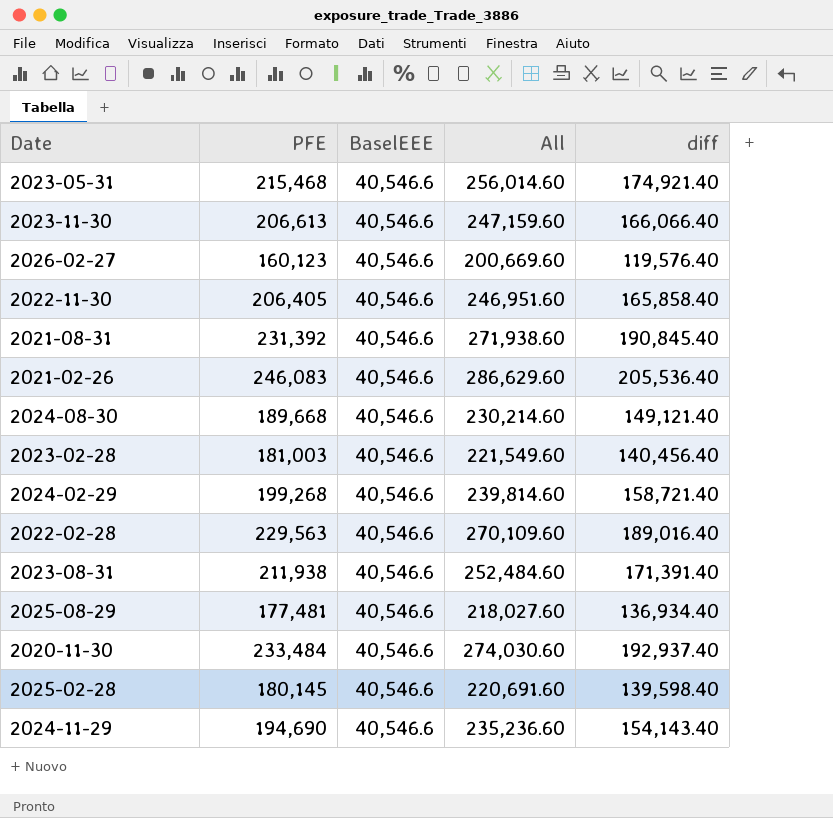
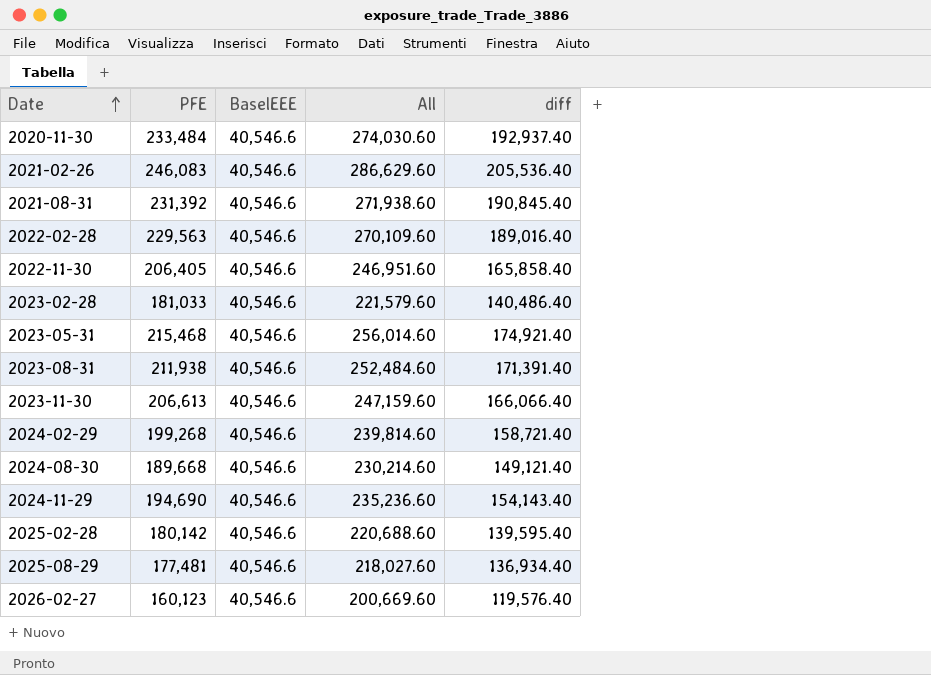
row order: none -> Date ascending
2023-02-28 | PFE: 181,003 -> 181,033
2023-02-28 | All: 221,549.60 -> 221,579.60
2023-02-28 | diff: 140,456.40 -> 140,486.40
2025-02-28 | PFE: 180,145 -> 180,142
2025-02-28 | All: 220,691.60 -> 220,688.60
2025-02-28 | diff: 139,598.40 -> 139,595.40

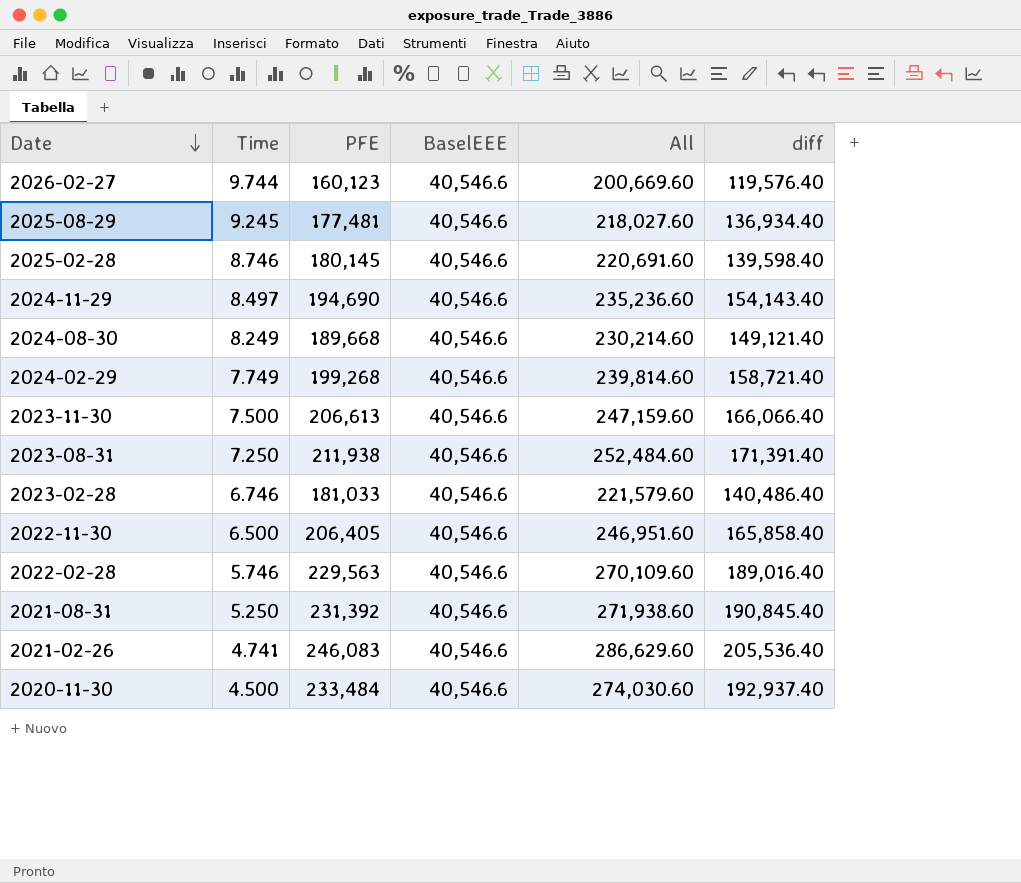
row order: Date ascending -> Date descending
column Time | position: none -> 2
row 2023-05-31: 215,468 | 40,546.6 | 256,014.60 | 174,921.40 -> none
2025-02-28 | PFE: 180,142 -> 180,145
2025-02-28 | All: 220,688.60 -> 220,691.60
2025-02-28 | diff: 139,595.40 -> 139,598.40

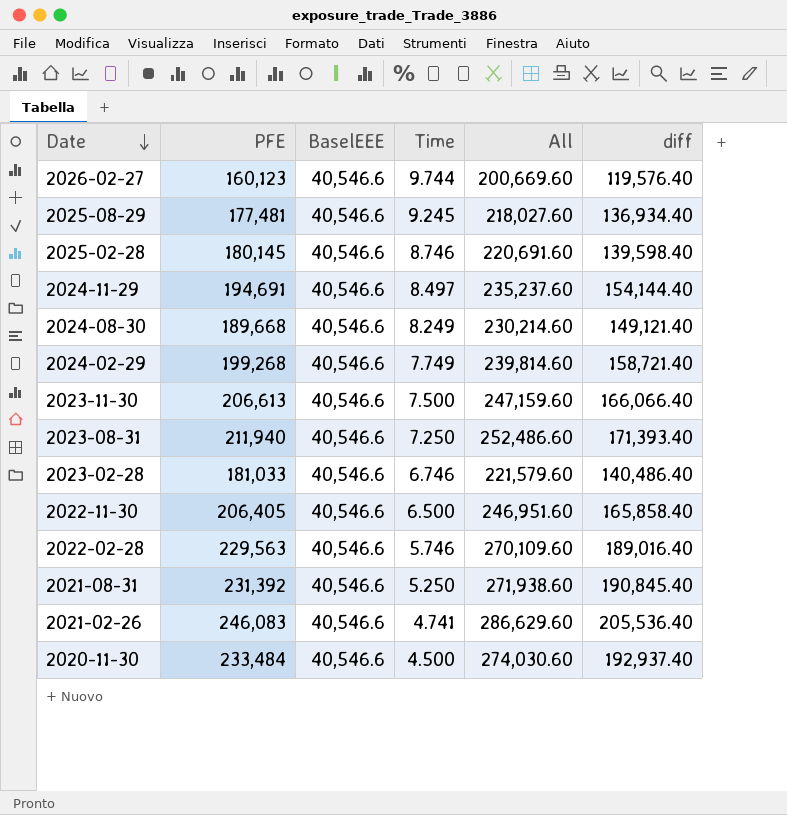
column Time | position: 2 -> 4
2024-11-29 | PFE: 194,690 -> 194,691
2024-11-29 | All: 235,236.60 -> 235,237.60
2024-11-29 | diff: 154,143.40 -> 154,144.40
2023-08-31 | PFE: 211,938 -> 211,940
2023-08-31 | All: 252,484.60 -> 252,486.60
2023-08-31 | diff: 171,391.40 -> 171,393.40

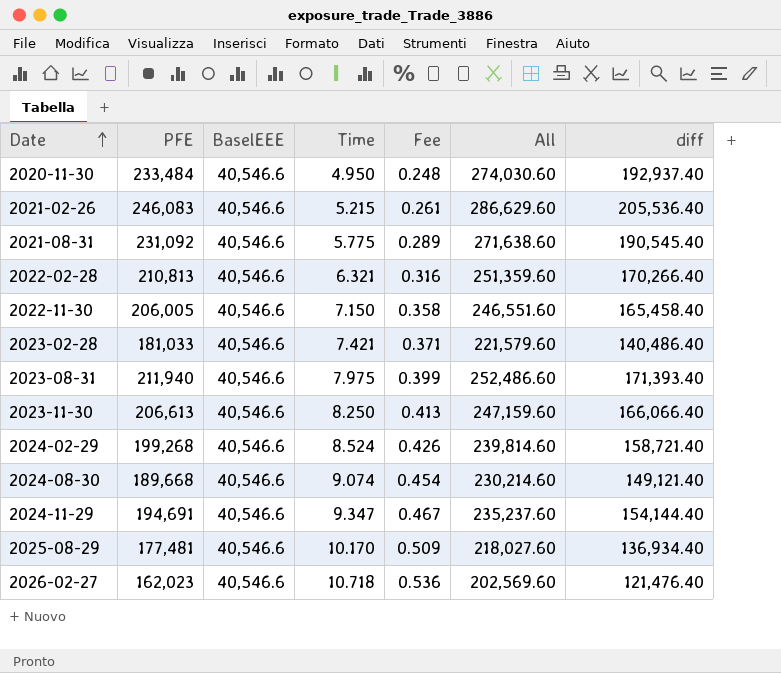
row order: Date descending -> Date ascending
column Fee | formula: none -> [Time] * 0.05
row 2025-02-28: 180,145 | 40,546.6 | 8.746 | 220,691.60 | 139,598.40 -> none
2020-11-30 | Time: 4.500 -> 4.950
2021-02-26 | Time: 4.741 -> 5.215
2021-08-31 | PFE: 231,392 -> 231,092
2021-08-31 | Time: 5.250 -> 5.775
2021-08-31 | All: 271,938.60 -> 271,638.60
2021-08-31 | diff: 190,845.40 -> 190,545.40
2022-02-28 | PFE: 229,563 -> 210,813
2022-02-28 | Time: 5.746 -> 6.321
2022-02-28 | All: 270,109.60 -> 251,359.60
2022-02-28 | diff: 189,016.40 -> 170,266.40
2022-11-30 | PFE: 206,405 -> 206,005
2022-11-30 | Time: 6.500 -> 7.150
2022-11-30 | All: 246,951.60 -> 246,551.60
2022-11-30 | diff: 165,858.40 -> 165,458.40
2023-02-28 | Time: 6.746 -> 7.421
2023-08-31 | Time: 7.250 -> 7.975
2023-11-30 | Time: 7.500 -> 8.250
2024-02-29 | Time: 7.749 -> 8.524
2024-08-30 | Time: 8.249 -> 9.074
2024-11-29 | Time: 8.497 -> 9.347
2025-08-29 | Time: 9.245 -> 10.170
2026-02-27 | PFE: 160,123 -> 162,023
2026-02-27 | Time: 9.744 -> 10.718
2026-02-27 | All: 200,669.60 -> 202,569.60
2026-02-27 | diff: 119,576.40 -> 121,476.40

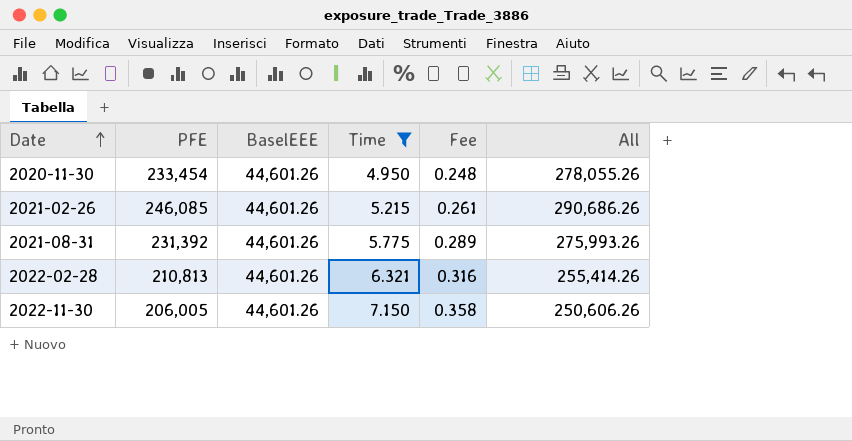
filter: none -> Time <= 7.150
column diff | formula: [PFE] - [BaselEEE] -> none
2020-11-30 | PFE: 233,484 -> 233,454
2020-11-30 | BaselEEE: 40,546.6 -> 44,601.26
2020-11-30 | All: 274,030.60 -> 278,055.26
2021-02-26 | PFE: 246,083 -> 246,085
2021-02-26 | BaselEEE: 40,546.6 -> 44,601.26
2021-02-26 | All: 286,629.60 -> 290,686.26
2021-08-31 | PFE: 231,092 -> 231,392
2021-08-31 | BaselEEE: 40,546.6 -> 44,601.26
2021-08-31 | All: 271,638.60 -> 275,993.26
2022-02-28 | BaselEEE: 40,546.6 -> 44,601.26
2022-02-28 | All: 251,359.60 -> 255,414.26
2022-11-30 | BaselEEE: 40,546.6 -> 44,601.26
2022-11-30 | All: 246,551.60 -> 250,606.26

